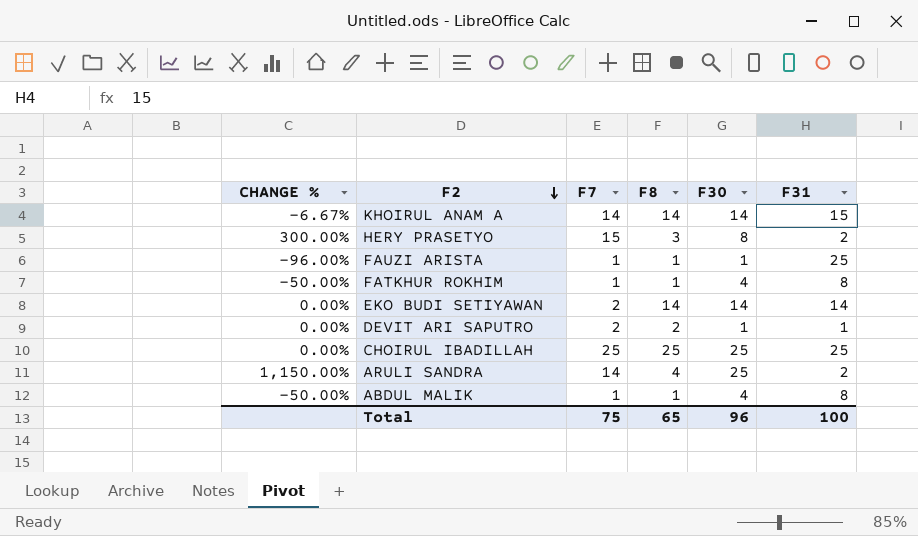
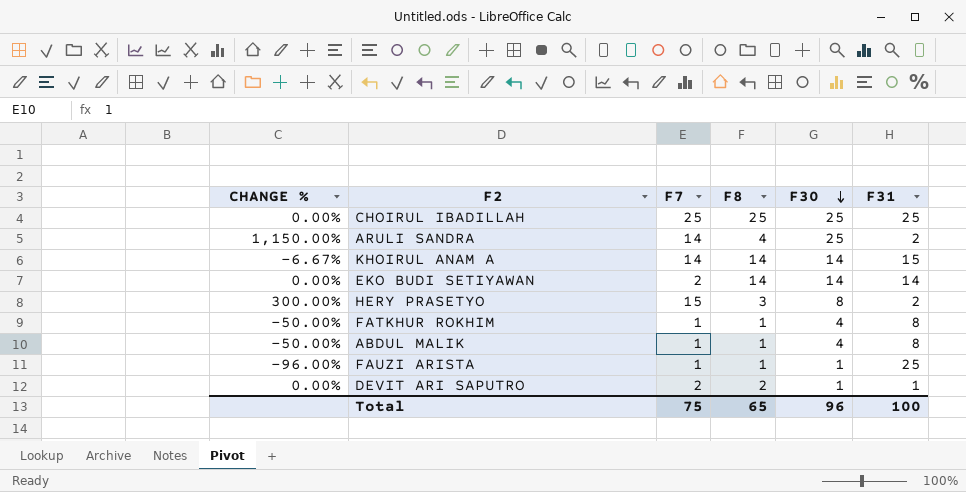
row order: F2 descending -> F30 descending

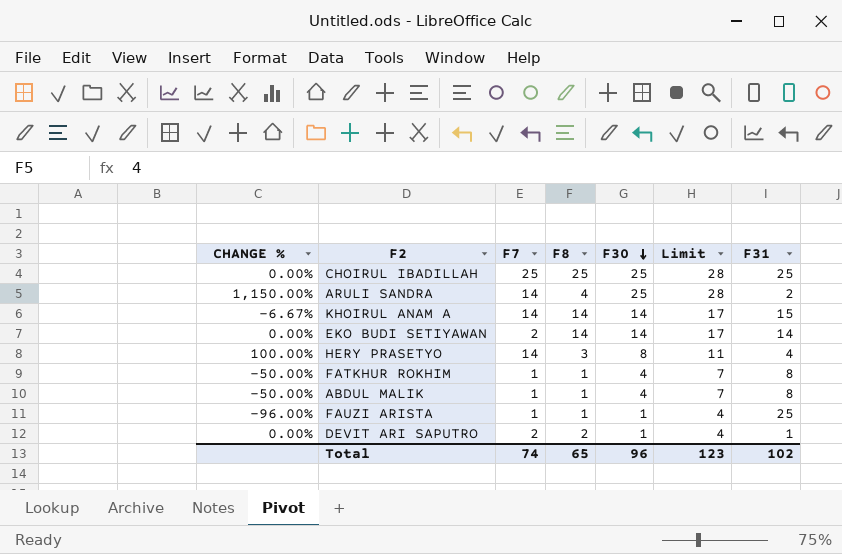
column Limit | formula: none -> [F30] + 3
HERY PRASETYO | CHANGE %: 300.00% -> 100.00%
HERY PRASETYO | F7: 15 -> 14
HERY PRASETYO | F31: 2 -> 4
Total | F7: 75 -> 74
Total | F31: 100 -> 102

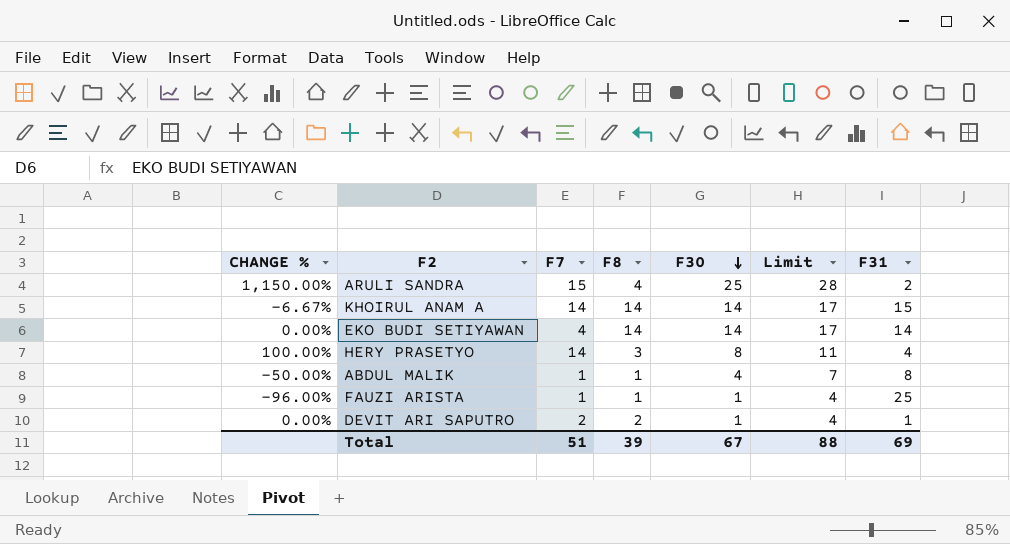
row CHOIRUL IBADILLAH: 0.00% | 25 | 25 | 25 | 28 | 25 -> none
row FATKHUR ROKHIM: -50.00% | 1 | 1 | 4 | 7 | 8 -> none
ARULI SANDRA | F7: 14 -> 15
EKO BUDI SETIYAWAN | F7: 2 -> 4
Total | F7: 74 -> 51
Total | F8: 65 -> 39
Total | F30: 96 -> 67
Total | Limit: 123 -> 88
Total | F31: 102 -> 69

